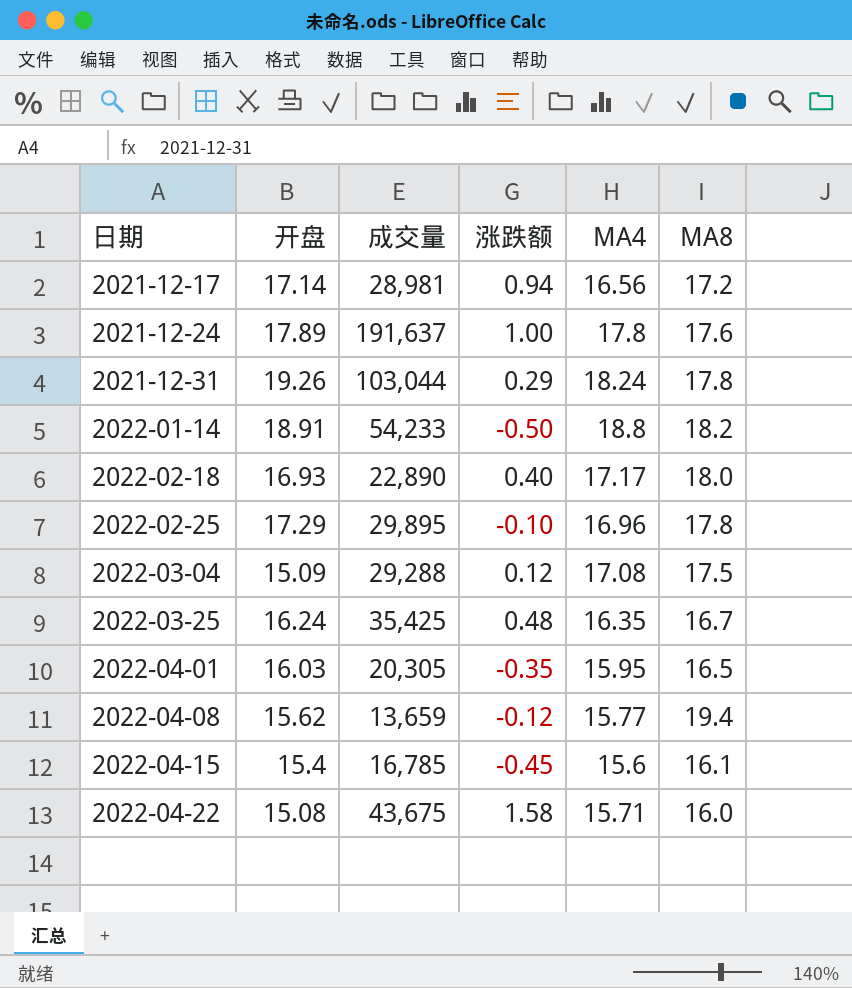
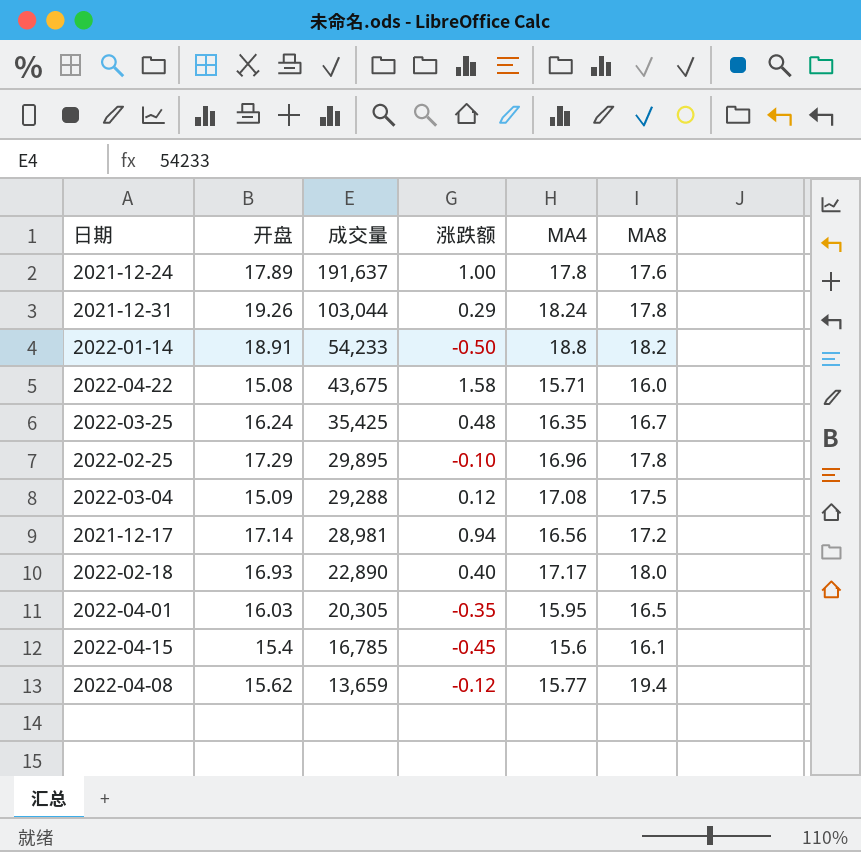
row order: 日期 ascending -> 成交量 descending

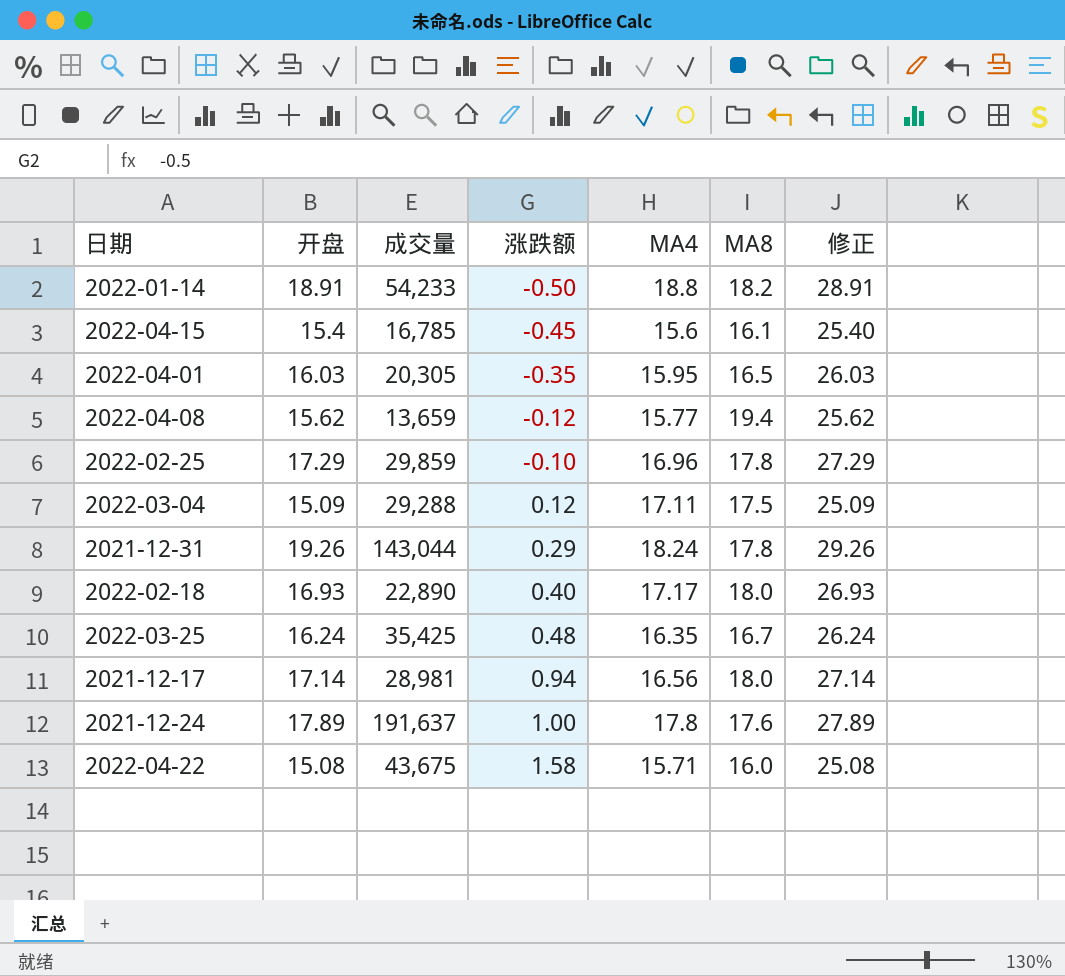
row order: 成交量 descending -> 涨跌额 ascending
column 修正 | formula: none -> [开盘] + 10
2022-02-25 | 成交量: 29,895 -> 29,859
2022-03-04 | MA4: 17.08 -> 17.11
2021-12-31 | 成交量: 103,044 -> 143,044
2021-12-17 | MA8: 17.2 -> 18.0

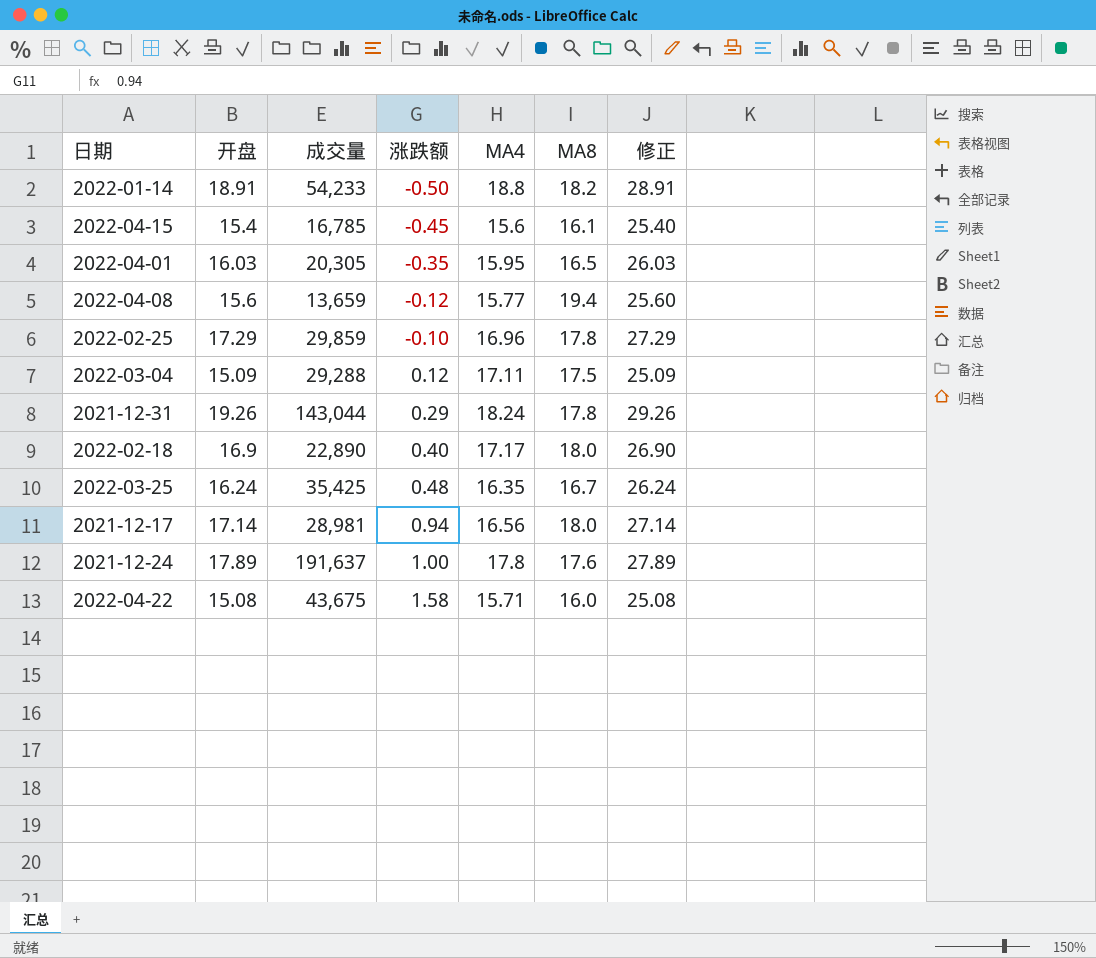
2022-04-08 | 开盘: 15.62 -> 15.6
2022-04-08 | 修正: 25.62 -> 25.60
2022-02-18 | 开盘: 16.93 -> 16.9
2022-02-18 | 修正: 26.93 -> 26.90

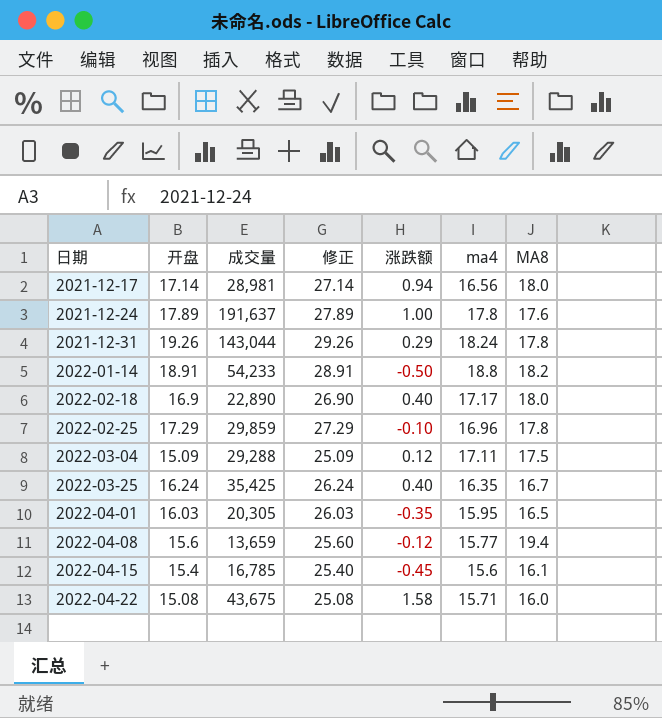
row order: 涨跌额 ascending -> 日期 ascending
column 修正 | position: 7 -> 4
column name: MA4 -> ma4
2022-03-25 | 涨跌额: 0.48 -> 0.40

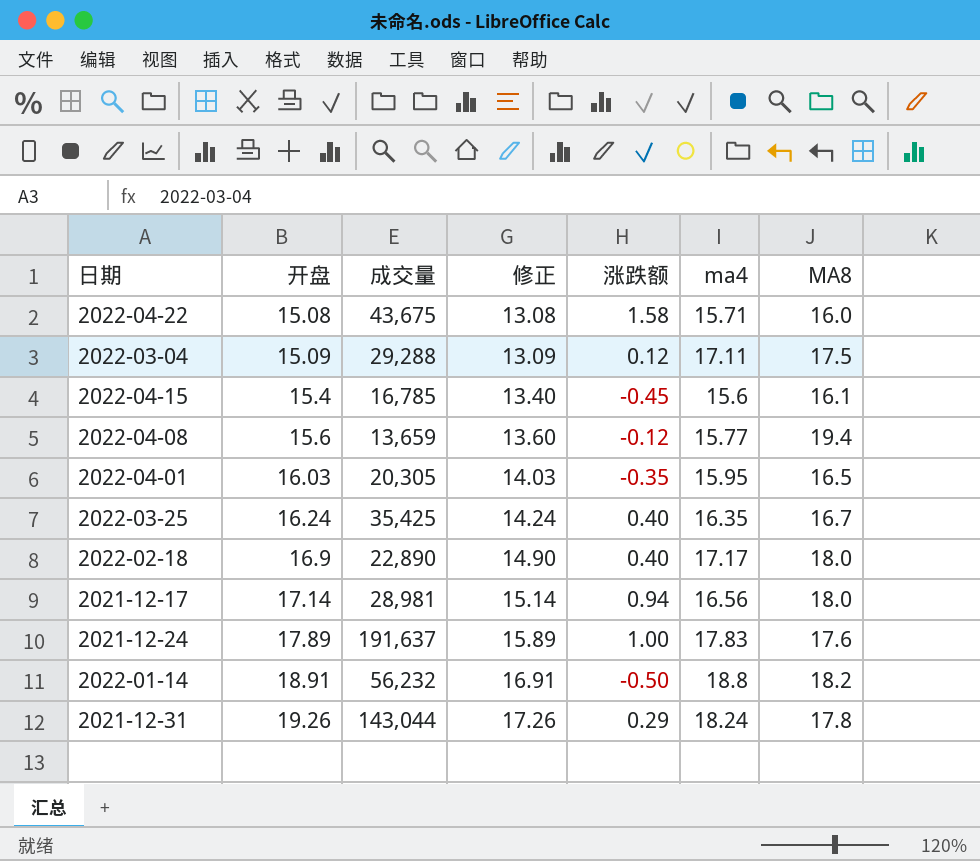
row order: 日期 ascending -> 开盘 ascending
column 修正 | formula: [开盘] + 10 -> [开盘] - 2
row 2022-02-25: 17.29 | 29,859 | 27.29 | -0.10 | 16.96 | 17.8 -> none
2021-12-24 | ma4: 17.8 -> 17.83
2022-01-14 | 成交量: 54,233 -> 56,232

